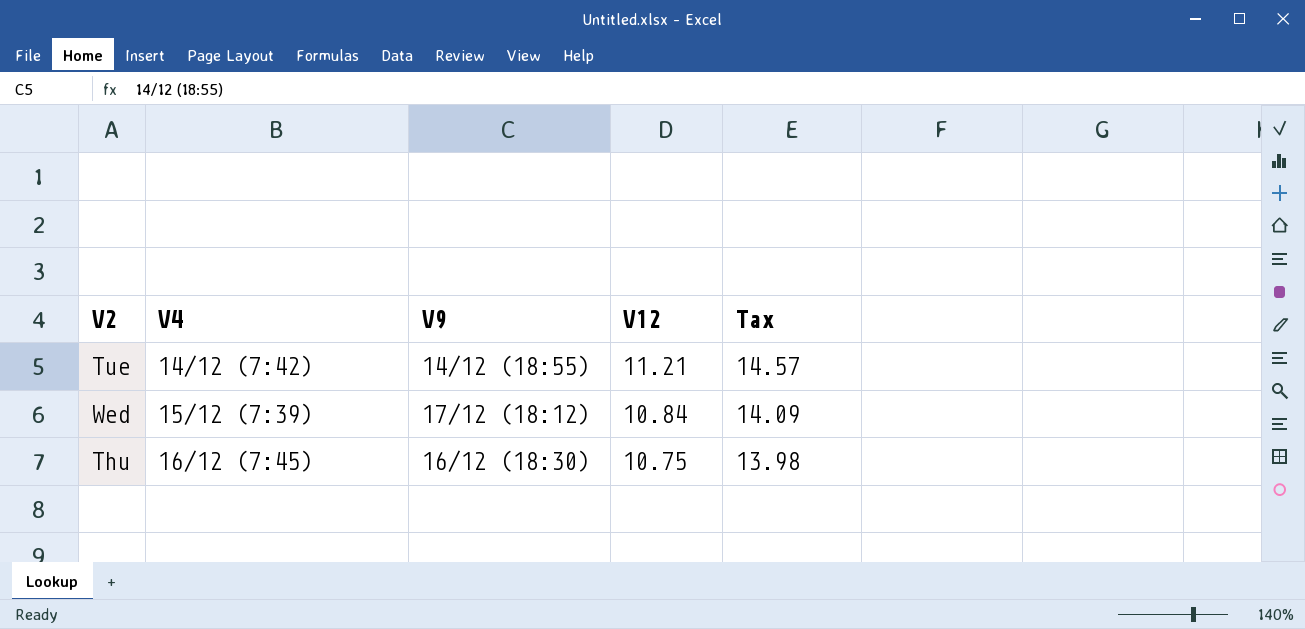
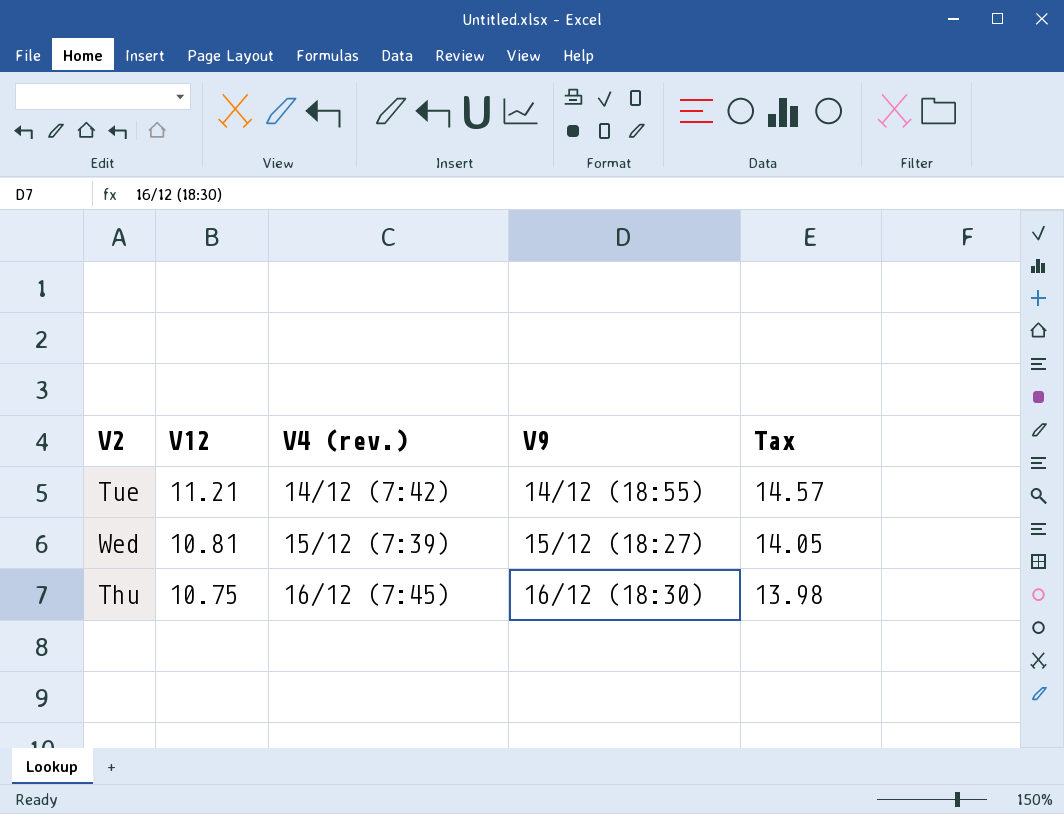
column V12 | position: 4 -> 2
column name: V4 -> V4 (rev.)
Wed | V12: 10.84 -> 10.81
Wed | V9: 17/12 (18:12) -> 15/12 (18:27)
Wed | Tax: 14.09 -> 14.05

